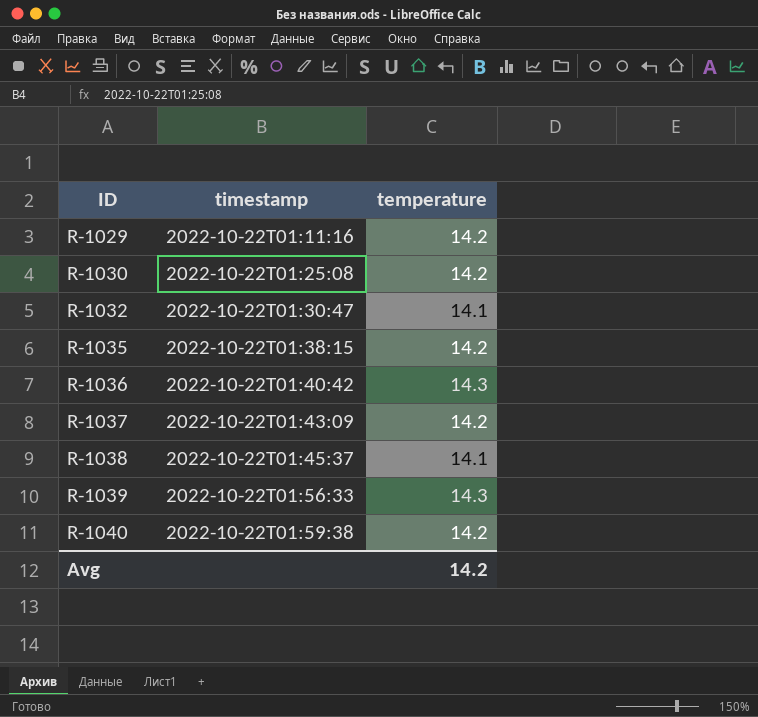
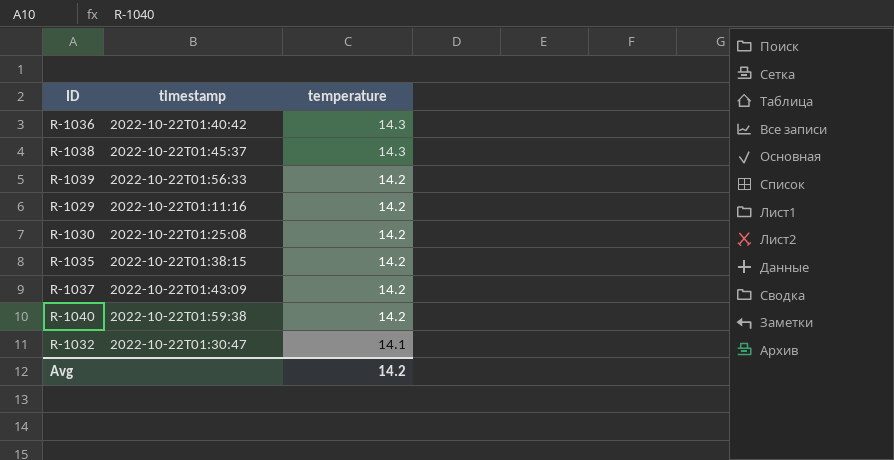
row order: ID ascending -> temperature descending
R-1038 | temperature: 14.1 -> 14.3
R-1039 | temperature: 14.3 -> 14.2

